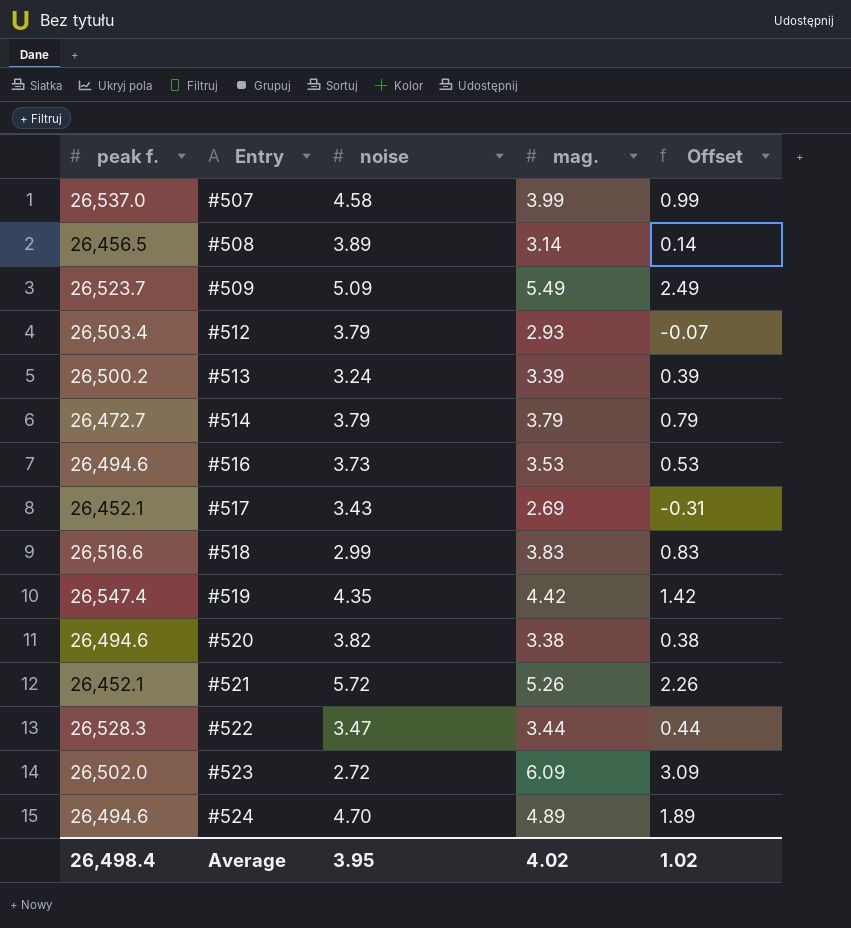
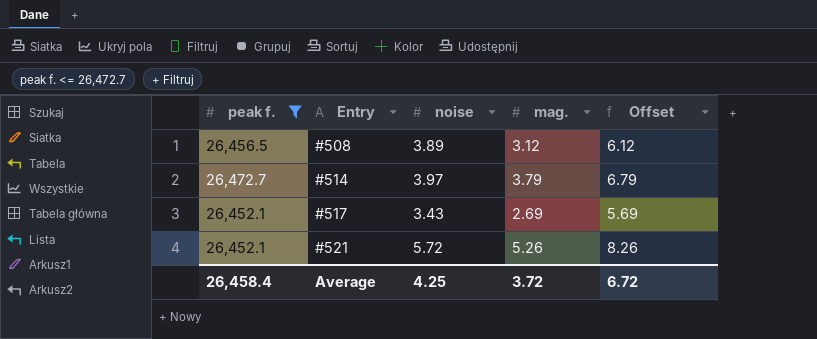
filter: none -> peak f. <= 26,472.7
column Offset | formula: [mag.] - 3 -> [mag.] + 3
#508 | mag.: 3.14 -> 3.12
#514 | noise: 3.79 -> 3.97
Average | peak f.: 26,498.4 -> 26,458.4
Average | noise: 3.95 -> 4.25
Average | mag.: 4.02 -> 3.72
Average | Offset: 1.02 -> 6.72

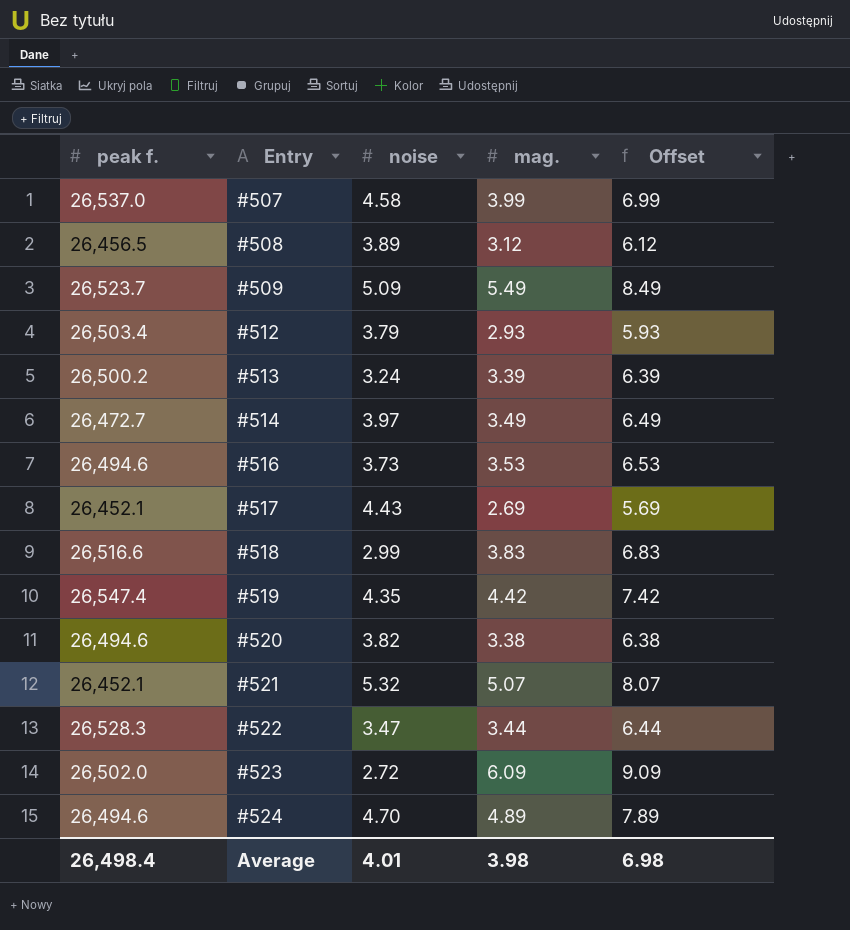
filter: peak f. <= 26,472.7 -> none
#514 | mag.: 3.79 -> 3.49
#514 | Offset: 6.79 -> 6.49
#517 | noise: 3.43 -> 4.43
#521 | noise: 5.72 -> 5.32
#521 | mag.: 5.26 -> 5.07
#521 | Offset: 8.26 -> 8.07
Average | peak f.: 26,458.4 -> 26,498.4
Average | noise: 4.25 -> 4.01
Average | mag.: 3.72 -> 3.98
Average | Offset: 6.72 -> 6.98

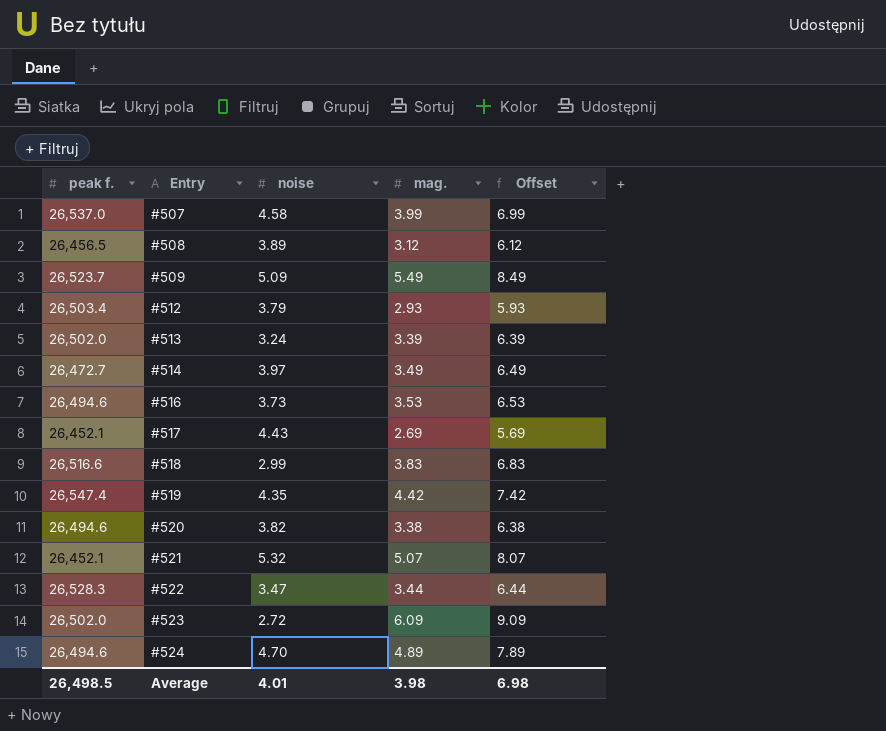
#513 | peak f.: 26,500.2 -> 26,502.0
Average | peak f.: 26,498.4 -> 26,498.5

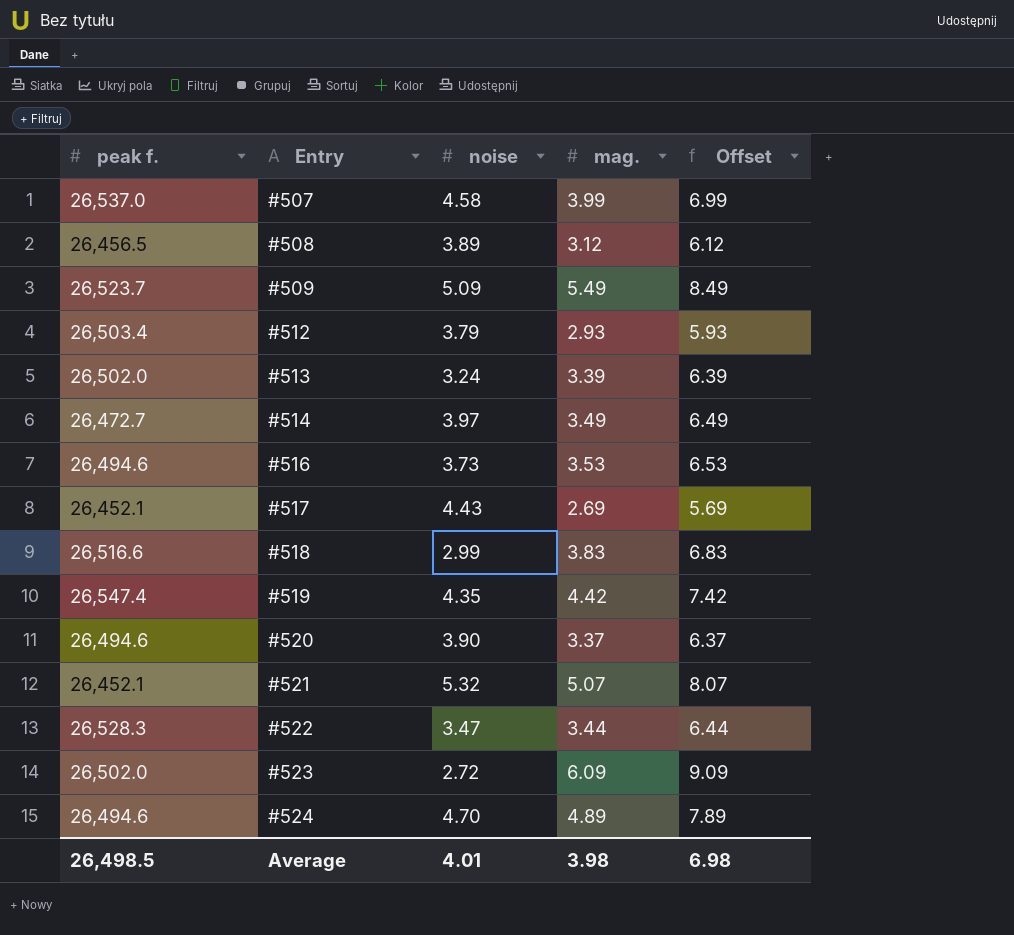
#520 | noise: 3.82 -> 3.90
#520 | mag.: 3.38 -> 3.37
#520 | Offset: 6.38 -> 6.37

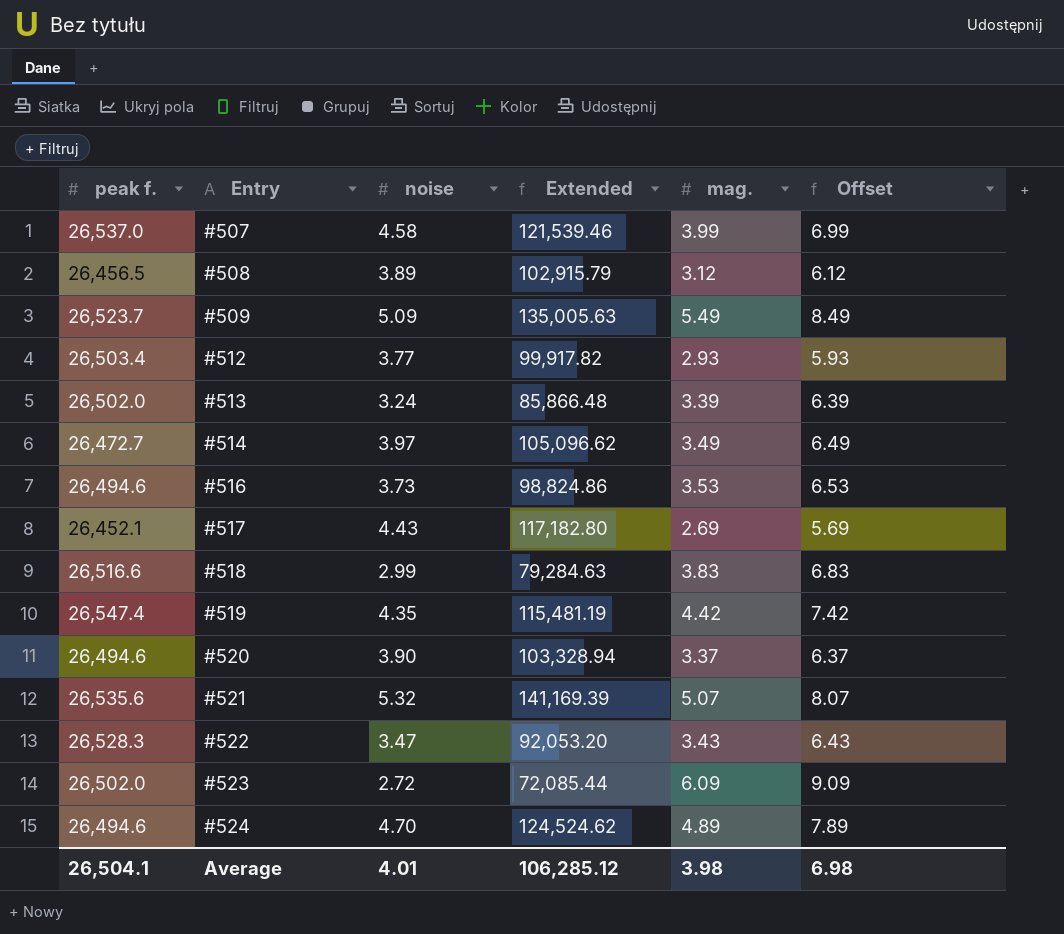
column Extended | formula: none -> [peak f.] * [noise]
#512 | noise: 3.79 -> 3.77
#521 | peak f.: 26,452.1 -> 26,535.6
#522 | mag.: 3.44 -> 3.43
#522 | Offset: 6.44 -> 6.43
Average | peak f.: 26,498.5 -> 26,504.1

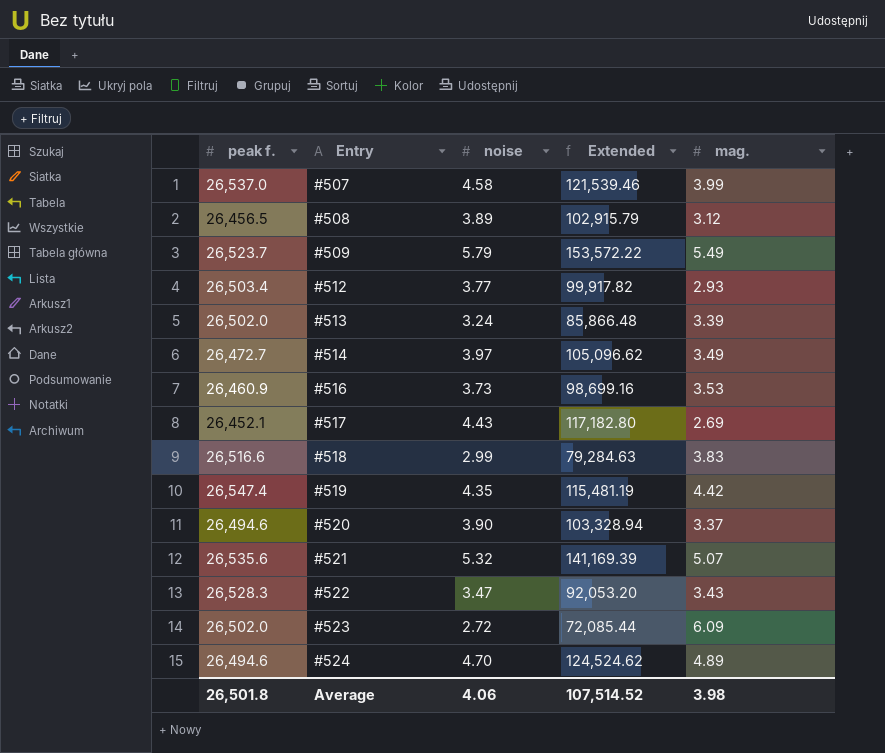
column Offset | formula: [mag.] + 3 -> none
#509 | noise: 5.09 -> 5.79
#509 | Extended: 135,005.63 -> 153,572.22
#516 | peak f.: 26,494.6 -> 26,460.9
#516 | Extended: 98,824.86 -> 98,699.16
Average | peak f.: 26,504.1 -> 26,501.8
Average | noise: 4.01 -> 4.06
Average | Extended: 106,285.12 -> 107,514.52

